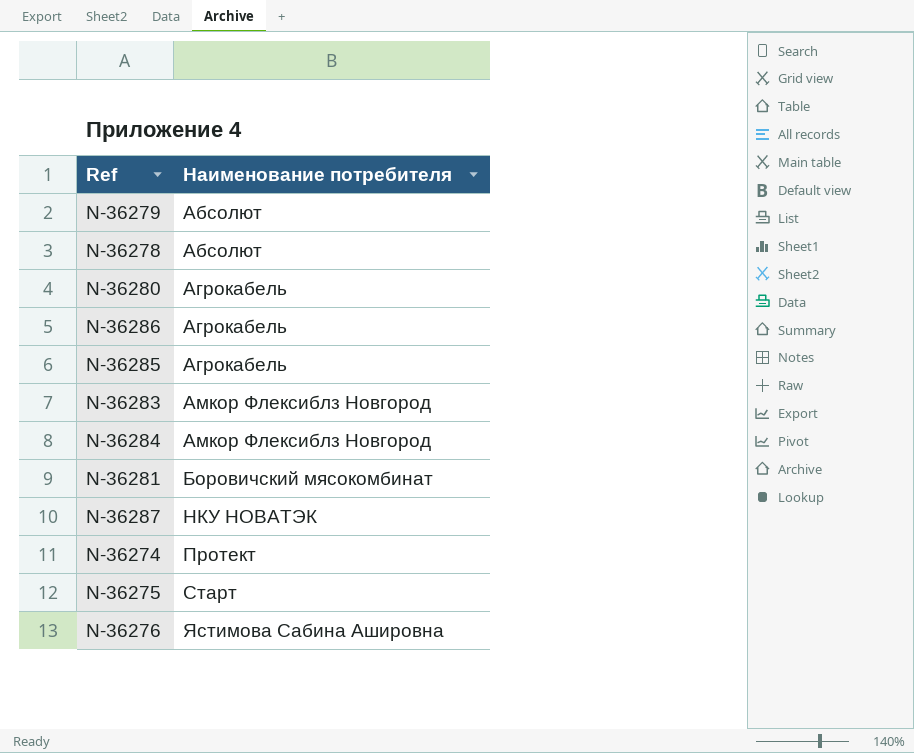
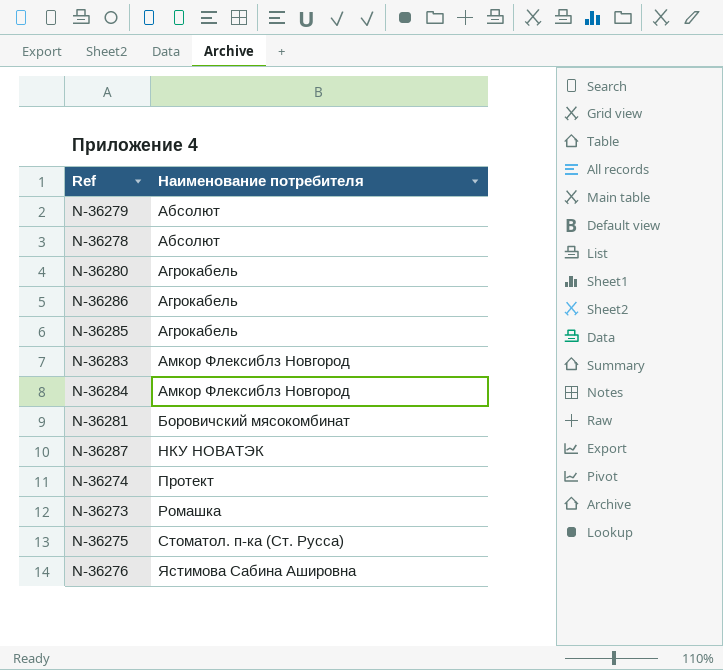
row N-36273: none -> Ромашка
N-36275 | Наименование потребителя: Старт -> Стоматол. п-ка (Ст. Русса)

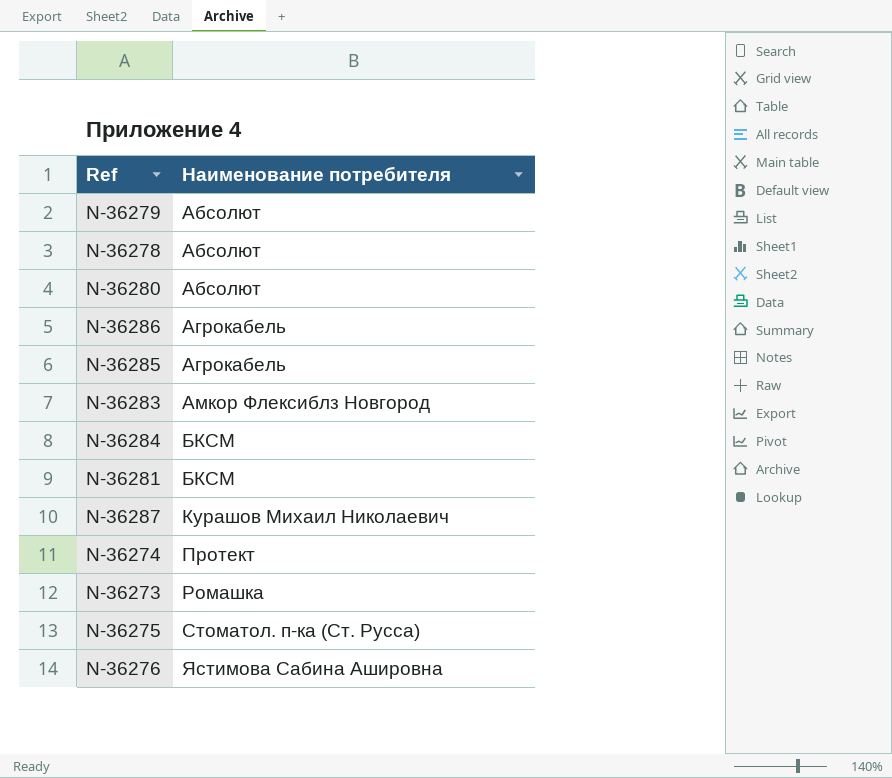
N-36280 | Наименование потребителя: Агрокабель -> Абсолют
N-36284 | Наименование потребителя: Амкор Флексиблз Новгород -> БКСМ
N-36281 | Наименование потребителя: Боровичский мясокомбинат -> БКСМ
N-36287 | Наименование потребителя: НКУ НОВАТЭК -> Курашов Михаил Николаевич

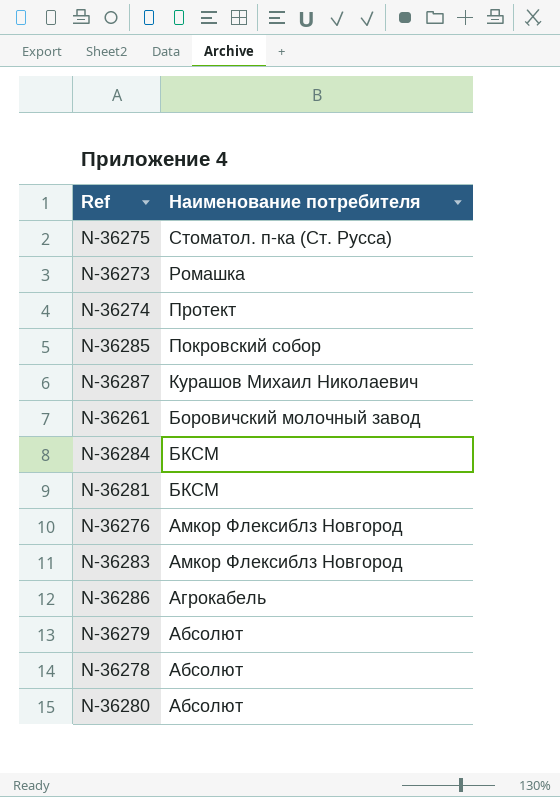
row order: Наименование потребителя ascending -> Наименование потребителя descending
N-36285 | Наименование потребителя: Агрокабель -> Покровский собор
row N-36261: none -> Боровичский молочный завод
N-36276 | Наименование потребителя: Ястимова Сабина Ашировна -> Амкор Флексиблз Новгород

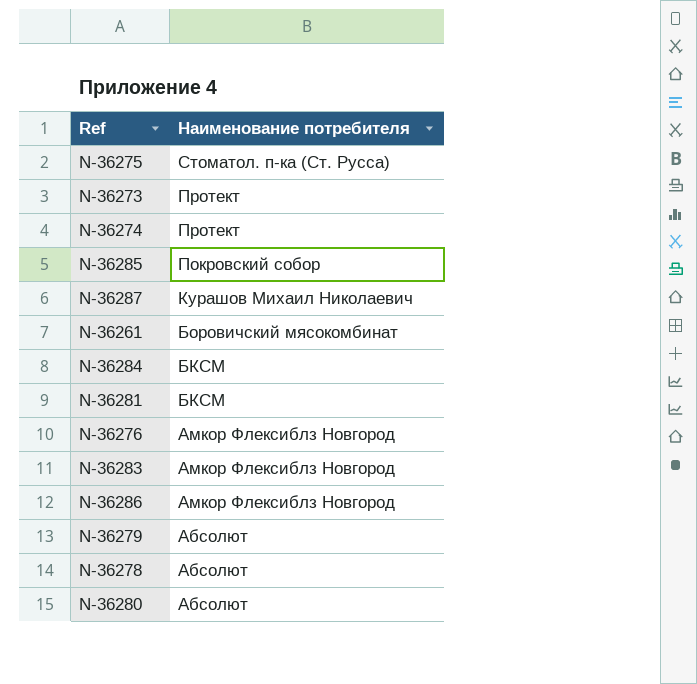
N-36273 | Наименование потребителя: Ромашка -> Протект
N-36261 | Наименование потребителя: Боровичский молочный завод -> Боровичский мясокомбинат
N-36286 | Наименование потребителя: Агрокабель -> Амкор Флексиблз Новгород

